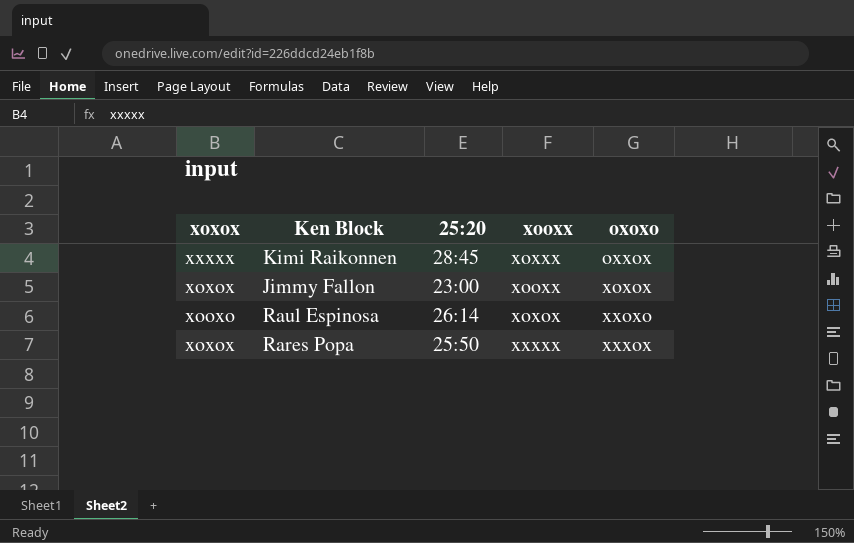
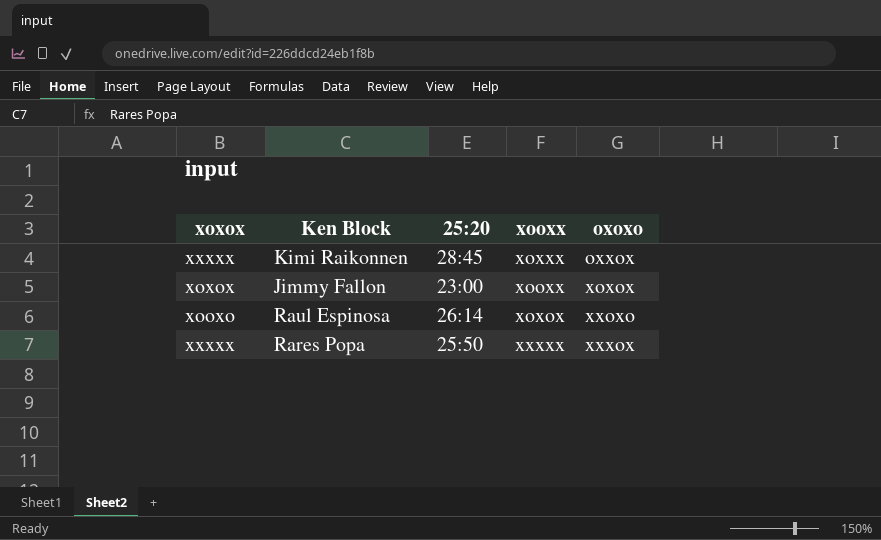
Rares Popa | xoxox: xoxox -> xxxxx

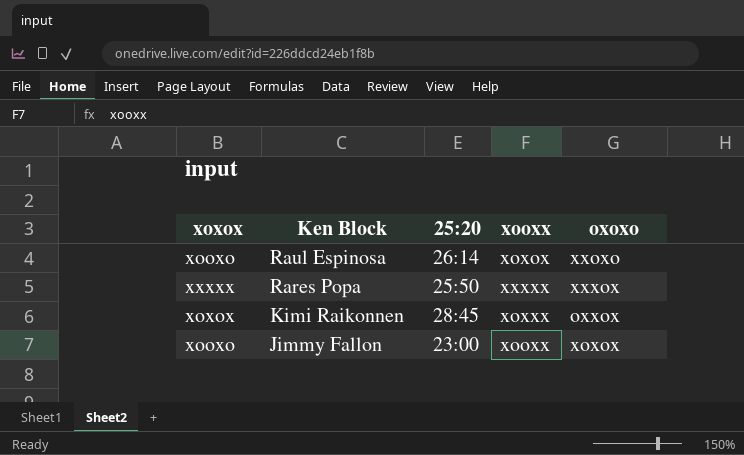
row order: oxoxo ascending -> Ken Block descending
Kimi Raikonnen | xoxox: xxxxx -> xoxox
Jimmy Fallon | xoxox: xoxox -> xooxo

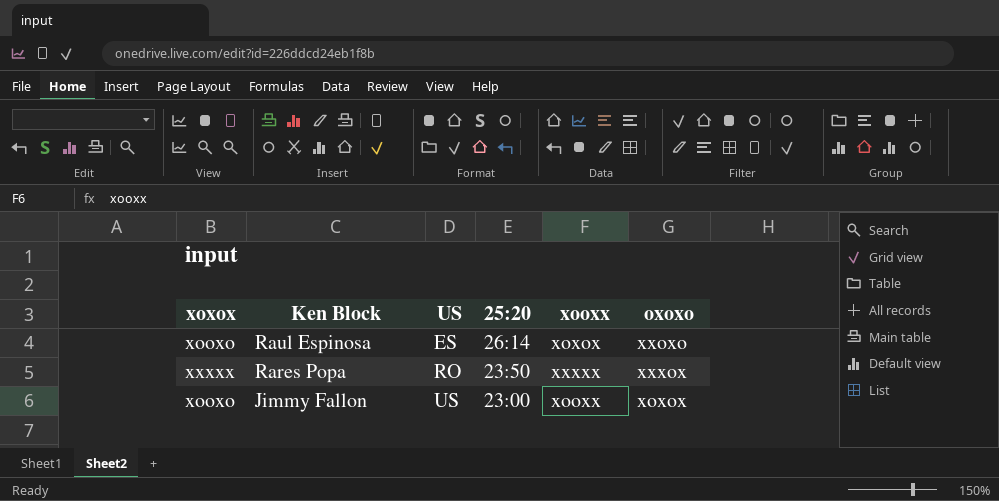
column US | position: none -> 3
row Kimi Raikonnen: xoxox | 28:45 | xoxxx | oxxox -> none
Rares Popa | 25:20: 25:50 -> 23:50

